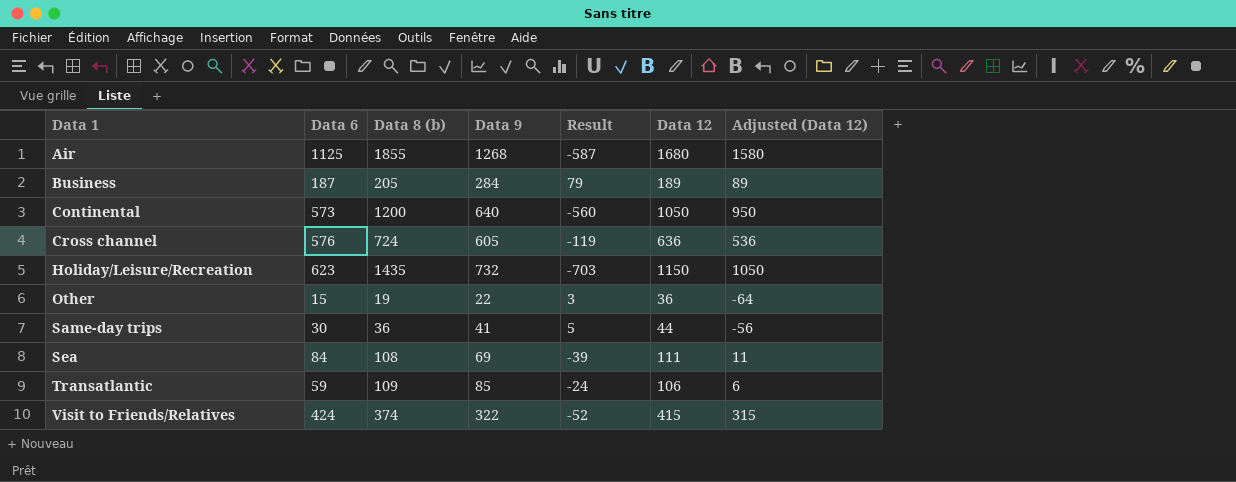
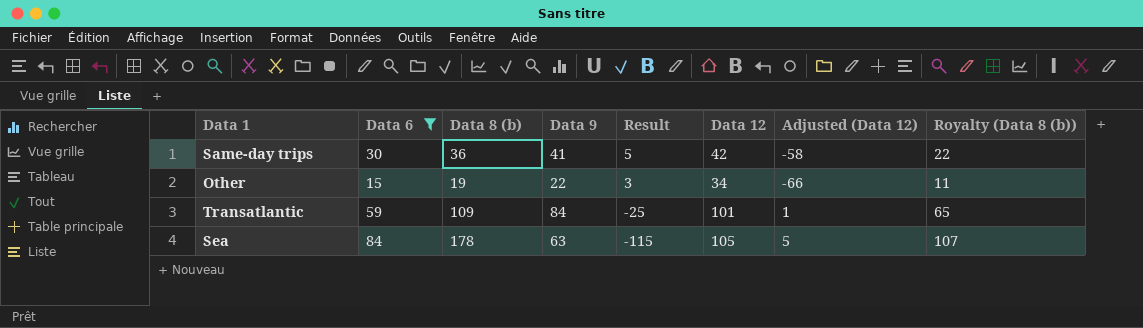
filter: none -> Data 6 <= 84
row order: Data 1 ascending -> Result descending
column Royalty (Data 8 (b)) | formula: none -> [Data 8 (b)] * 0.6
Same-day trips | Data 12: 44 -> 42
Same-day trips | Adjusted (Data 12): -56 -> -58
Other | Data 12: 36 -> 34
Other | Adjusted (Data 12): -64 -> -66
Transatlantic | Data 9: 85 -> 84
Transatlantic | Result: -24 -> -25
Transatlantic | Data 12: 106 -> 101
Transatlantic | Adjusted (Data 12): 6 -> 1
Sea | Data 8 (b): 108 -> 178
Sea | Data 9: 69 -> 63
Sea | Result: -39 -> -115
Sea | Data 12: 111 -> 105
Sea | Adjusted (Data 12): 11 -> 5

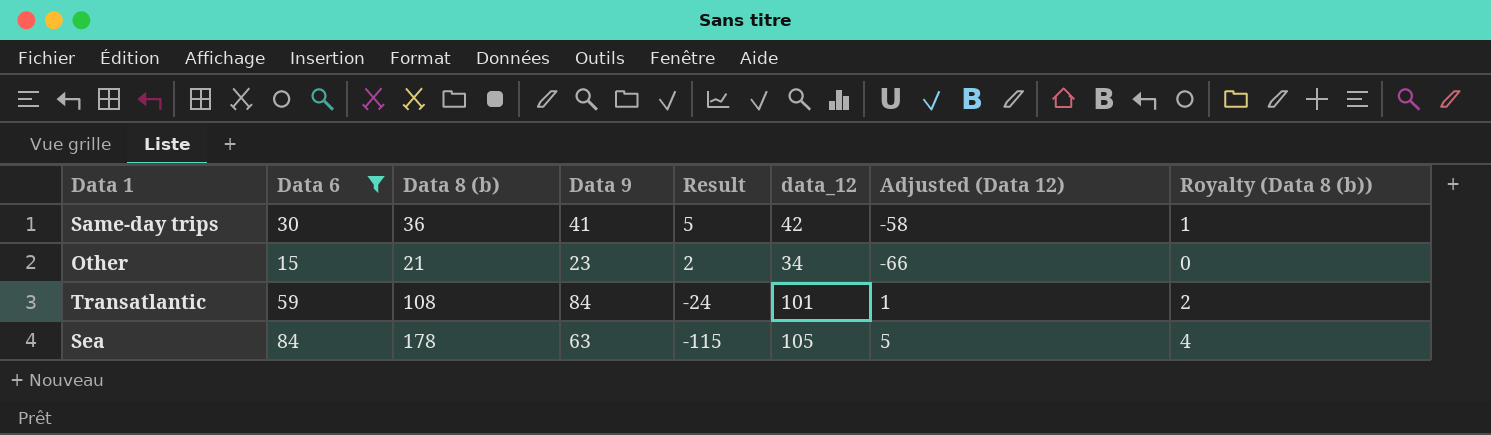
column name: Data 12 -> data_12
column Royalty (Data 8 (b)) | formula: [Data 8 (b)] * 0.6 -> [Data 8 (b)] * 0.02
Other | Data 8 (b): 19 -> 21
Other | Data 9: 22 -> 23
Other | Result: 3 -> 2
Transatlantic | Data 8 (b): 109 -> 108
Transatlantic | Result: -25 -> -24

